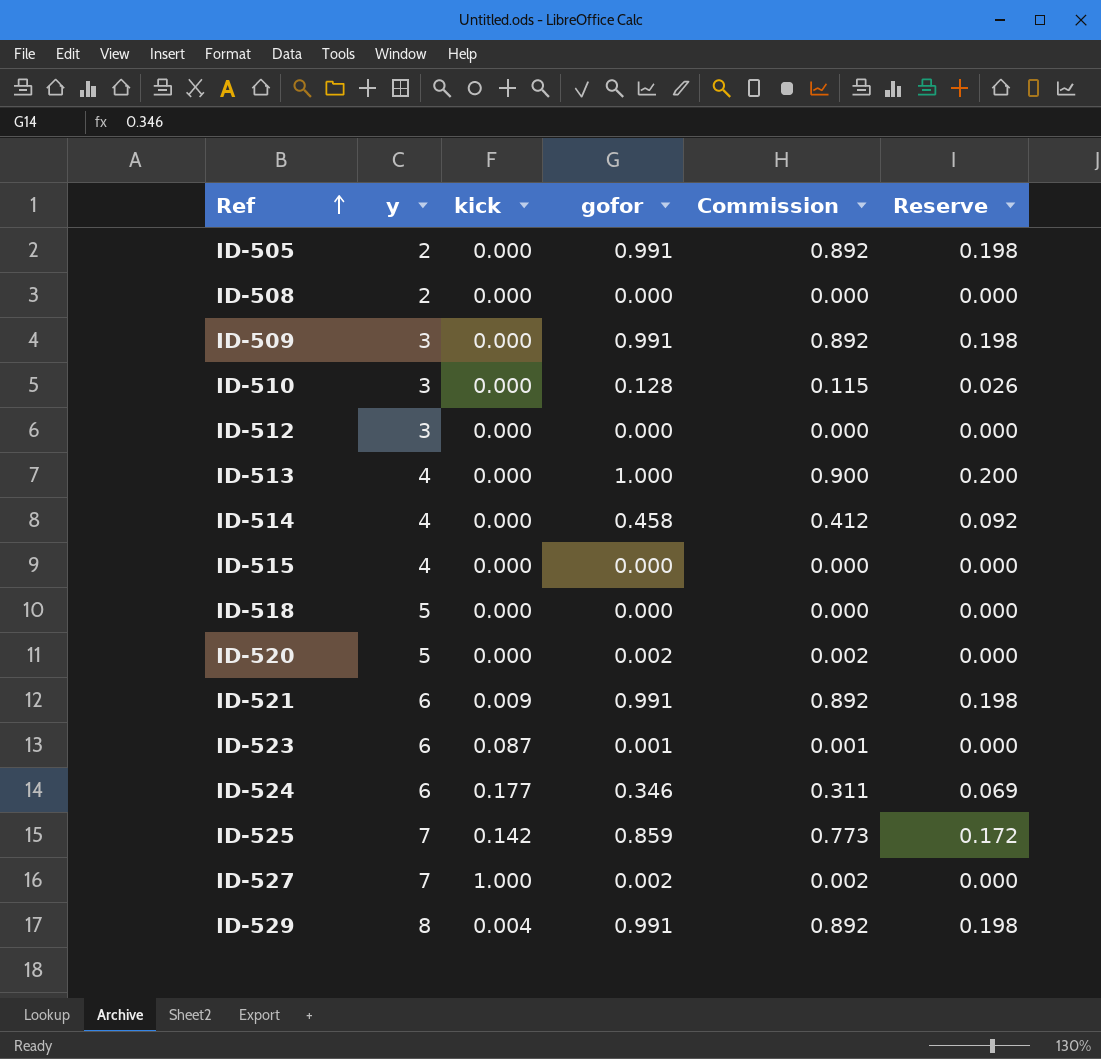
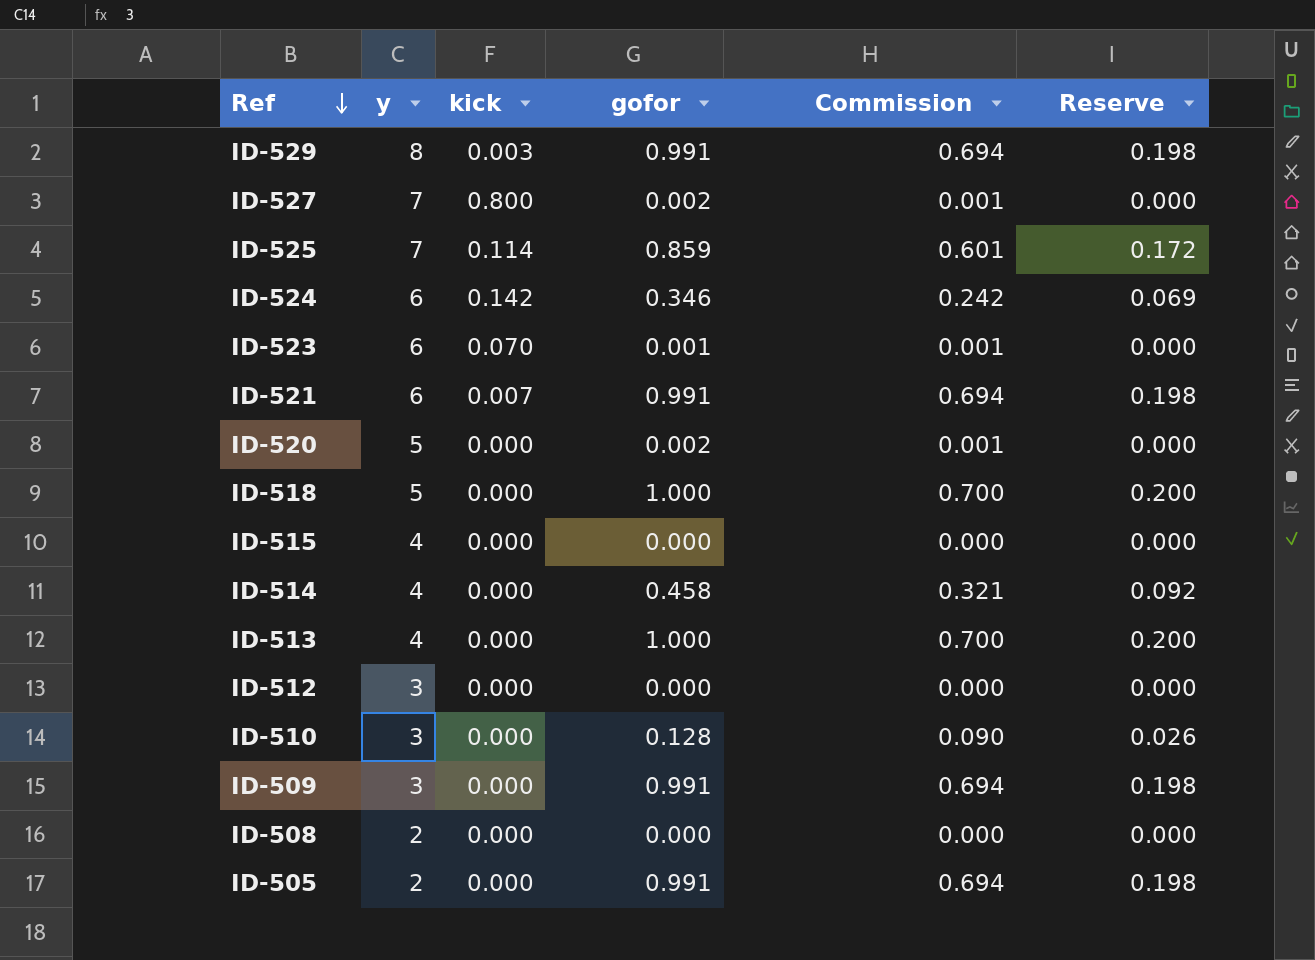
row order: Ref ascending -> Ref descending
column Commission | formula: [gofor] * 0.9 -> [gofor] * 0.7
ID-529 | kick: 0.004 -> 0.003
ID-527 | kick: 1.000 -> 0.800
ID-525 | kick: 0.142 -> 0.114
ID-524 | kick: 0.177 -> 0.142
ID-523 | kick: 0.087 -> 0.070
ID-521 | kick: 0.009 -> 0.007
ID-518 | gofor: 0.000 -> 1.000
ID-518 | Reserve: 0.000 -> 0.200

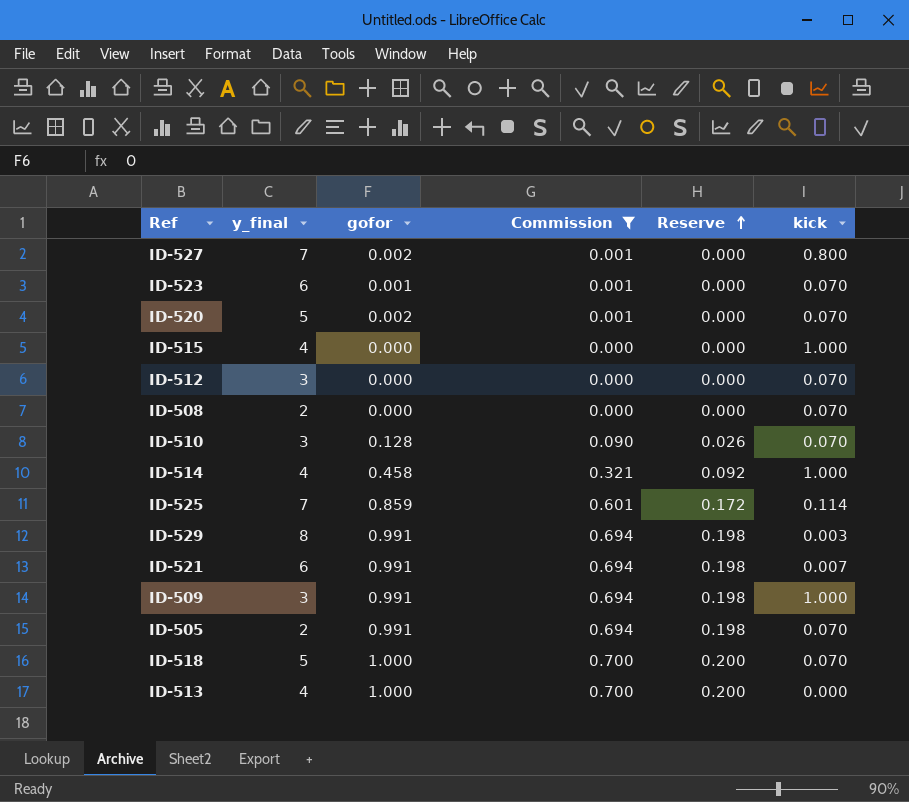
filter: none -> Commission != 0.242
row order: Ref descending -> Reserve ascending
column name: y -> y_final
column kick | position: 3 -> 6
ID-520 | kick: 0.000 -> 0.070
ID-515 | kick: 0.000 -> 1.000
ID-512 | kick: 0.000 -> 0.070
ID-508 | kick: 0.000 -> 0.070
ID-510 | kick: 0.000 -> 0.070
ID-514 | kick: 0.000 -> 1.000
ID-509 | kick: 0.000 -> 1.000
ID-505 | kick: 0.000 -> 0.070
ID-518 | kick: 0.000 -> 0.070

